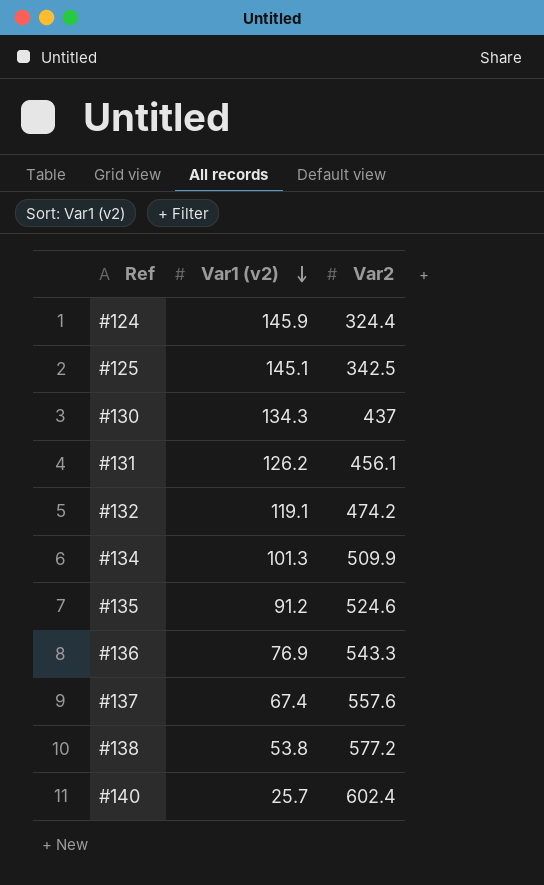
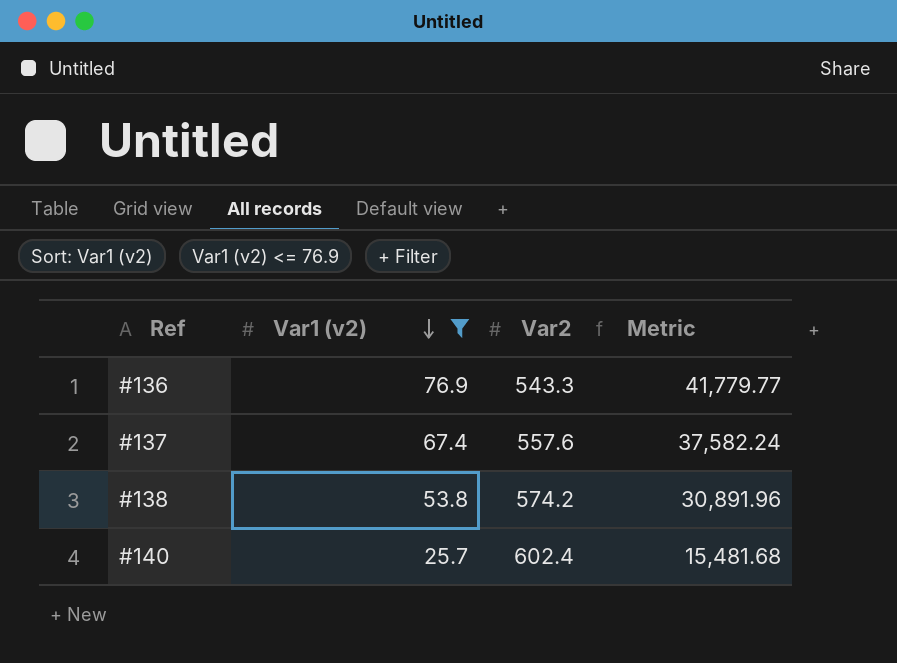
filter: none -> Var1 (v2) <= 76.9
column Metric | formula: none -> [Var1 (v2)] * [Var2]
#138 | Var2: 577.2 -> 574.2

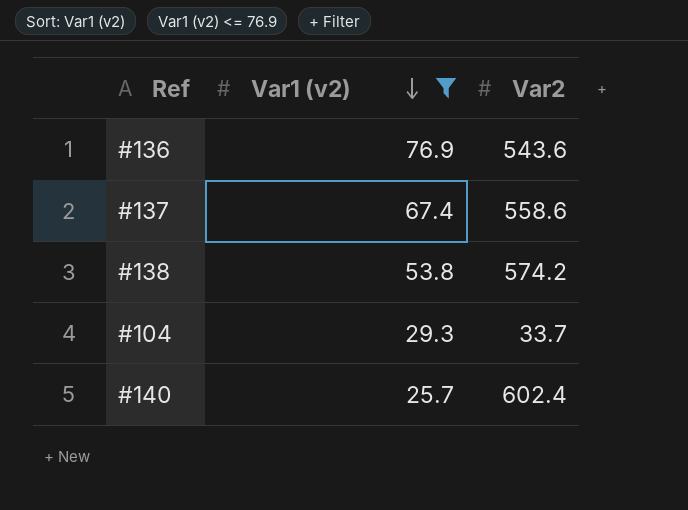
column Metric | formula: [Var1 (v2)] * [Var2] -> none
#136 | Var2: 543.3 -> 543.6
#137 | Var2: 557.6 -> 558.6
row #104: none -> 29.3 | 33.7

